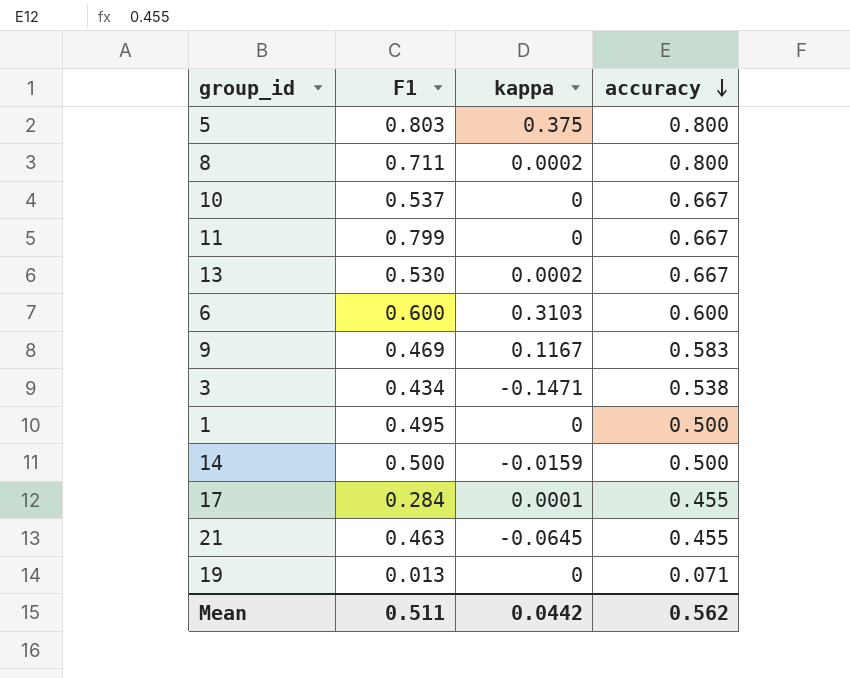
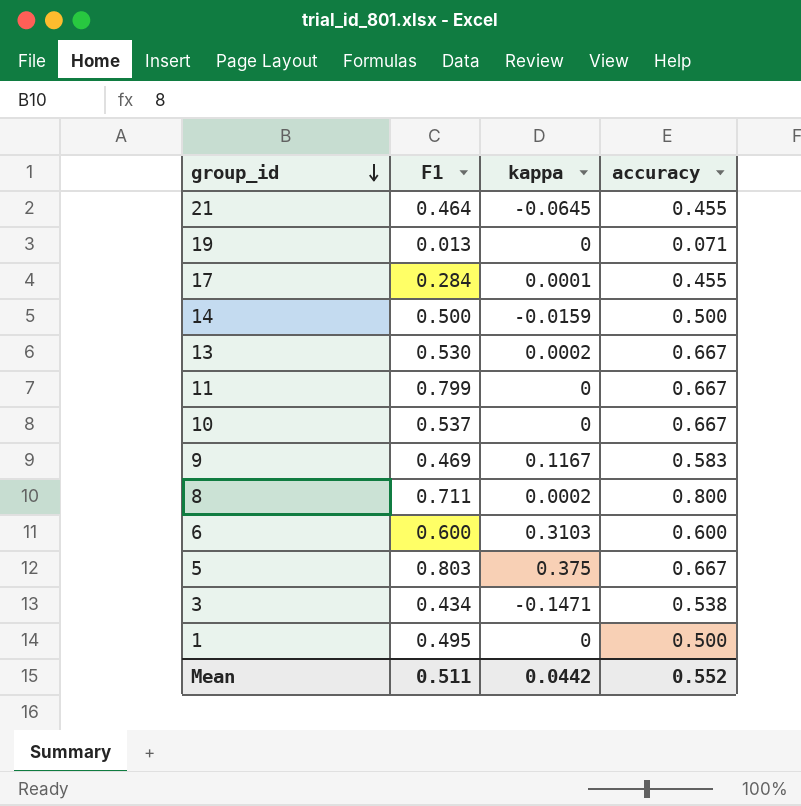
row order: accuracy descending -> group_id descending
21 | F1: 0.463 -> 0.464
5 | accuracy: 0.800 -> 0.667
Mean | accuracy: 0.562 -> 0.552

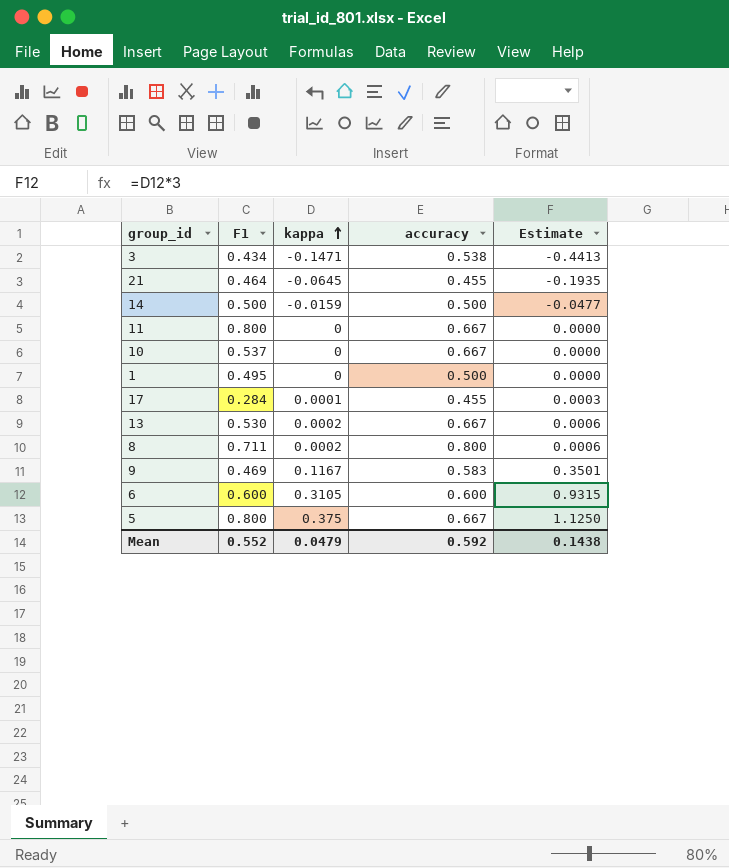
row order: group_id descending -> kappa ascending
column Estimate | formula: none -> [kappa] * 3
row 19: 0.013 | 0 | 0.071 -> none
11 | F1: 0.799 -> 0.800
6 | kappa: 0.3103 -> 0.3105
5 | F1: 0.803 -> 0.800
Mean | F1: 0.511 -> 0.552
Mean | kappa: 0.0442 -> 0.0479
Mean | accuracy: 0.552 -> 0.592

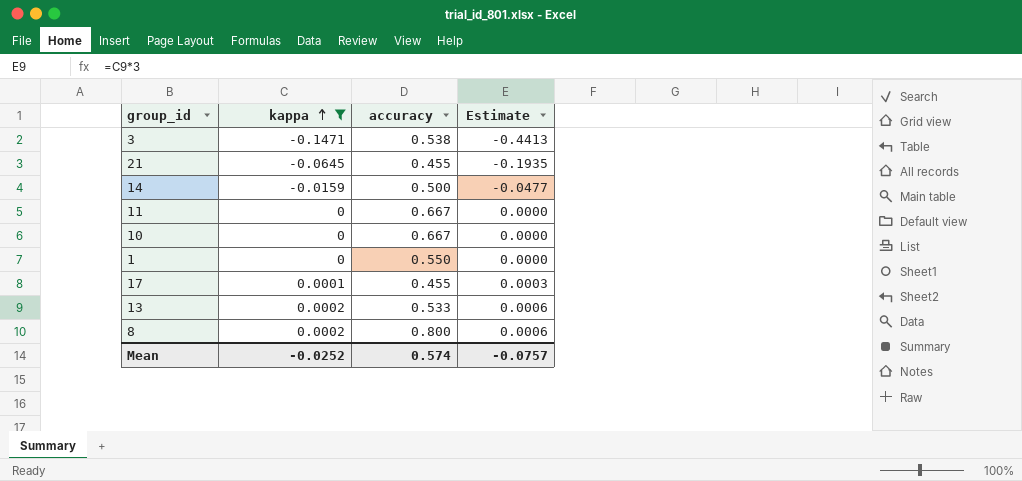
filter: none -> kappa <= 0.0002
column F1 | position: 2 -> none
1 | accuracy: 0.500 -> 0.550
13 | accuracy: 0.667 -> 0.533
Mean | kappa: 0.0479 -> -0.0252
Mean | accuracy: 0.592 -> 0.574
Mean | Estimate: 0.1438 -> -0.0757

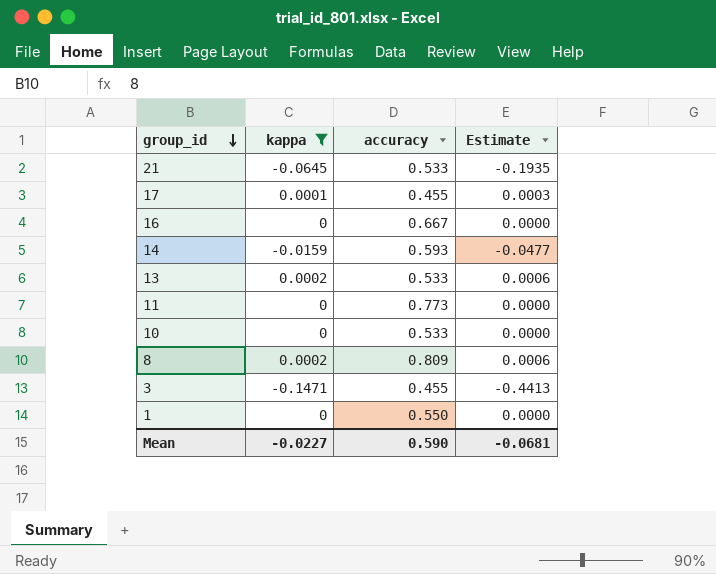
row order: kappa ascending -> group_id descending
21 | accuracy: 0.455 -> 0.533
row 16: none -> 0 | 0.667 | 0.0000
14 | accuracy: 0.500 -> 0.593
11 | accuracy: 0.667 -> 0.773
10 | accuracy: 0.667 -> 0.533
8 | accuracy: 0.800 -> 0.809
3 | accuracy: 0.538 -> 0.455
Mean | kappa: -0.0252 -> -0.0227
Mean | accuracy: 0.574 -> 0.590
Mean | Estimate: -0.0757 -> -0.0681

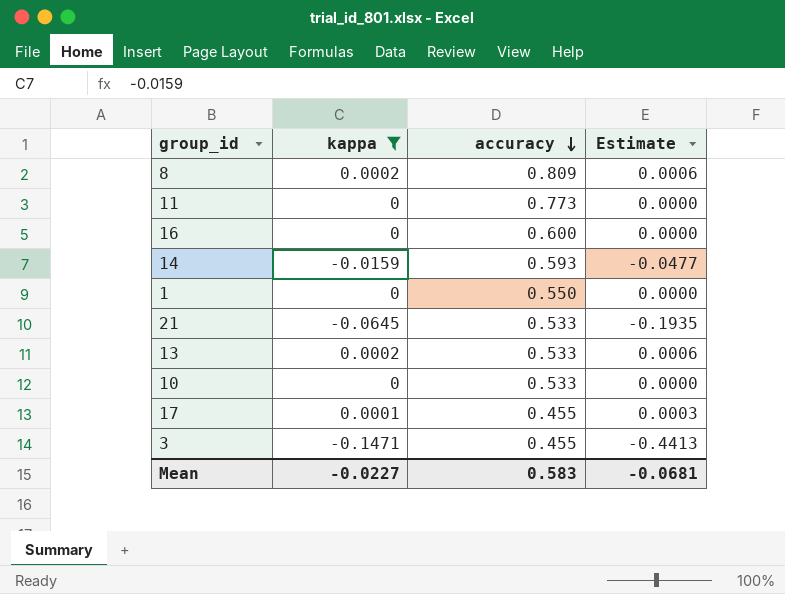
row order: group_id descending -> accuracy descending
16 | accuracy: 0.667 -> 0.600
Mean | accuracy: 0.590 -> 0.583

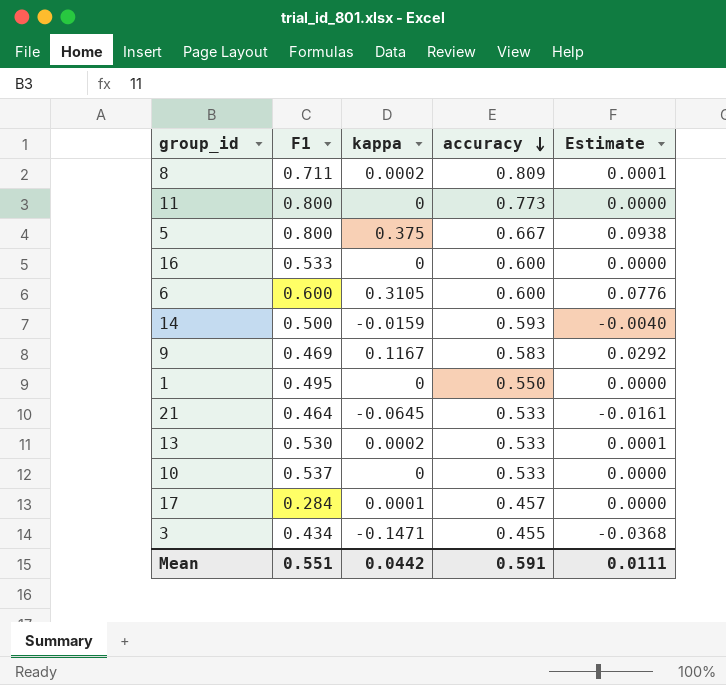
filter: kappa <= 0.0002 -> none
column F1 | position: none -> 2
column Estimate | formula: [kappa] * 3 -> [kappa] * 0.25
17 | accuracy: 0.455 -> 0.457
Mean | kappa: -0.0227 -> 0.0442
Mean | accuracy: 0.583 -> 0.591
Mean | Estimate: -0.0681 -> 0.0111

